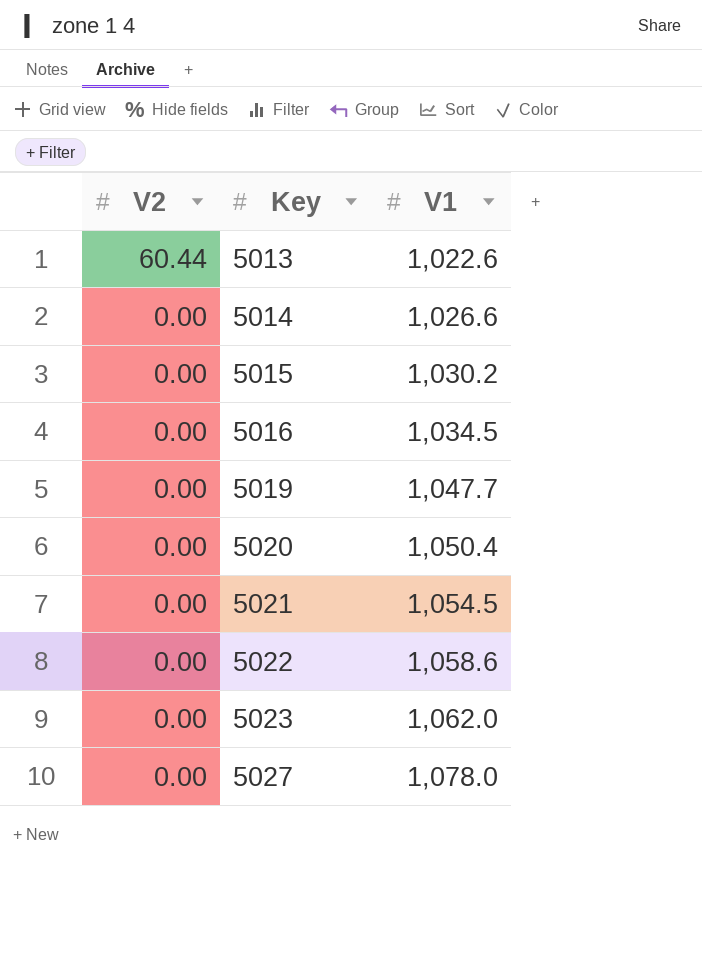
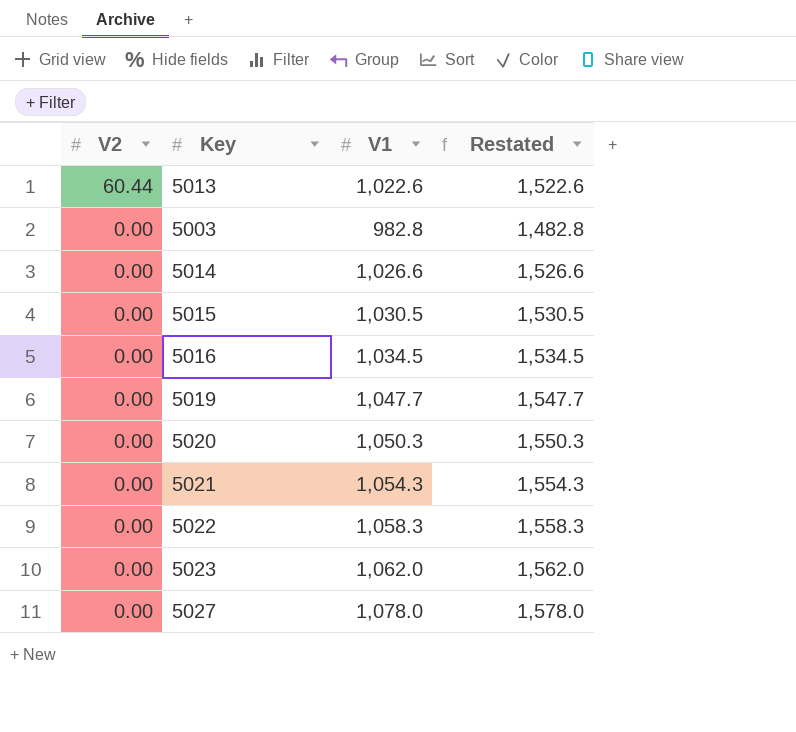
column Restated | formula: none -> [V1] + 500
row 5003: none -> 0.00 | 982.8 | 1,482.8
5015 | V1: 1,030.2 -> 1,030.5
5020 | V1: 1,050.4 -> 1,050.3
5021 | V1: 1,054.5 -> 1,054.3
5022 | V1: 1,058.6 -> 1,058.3

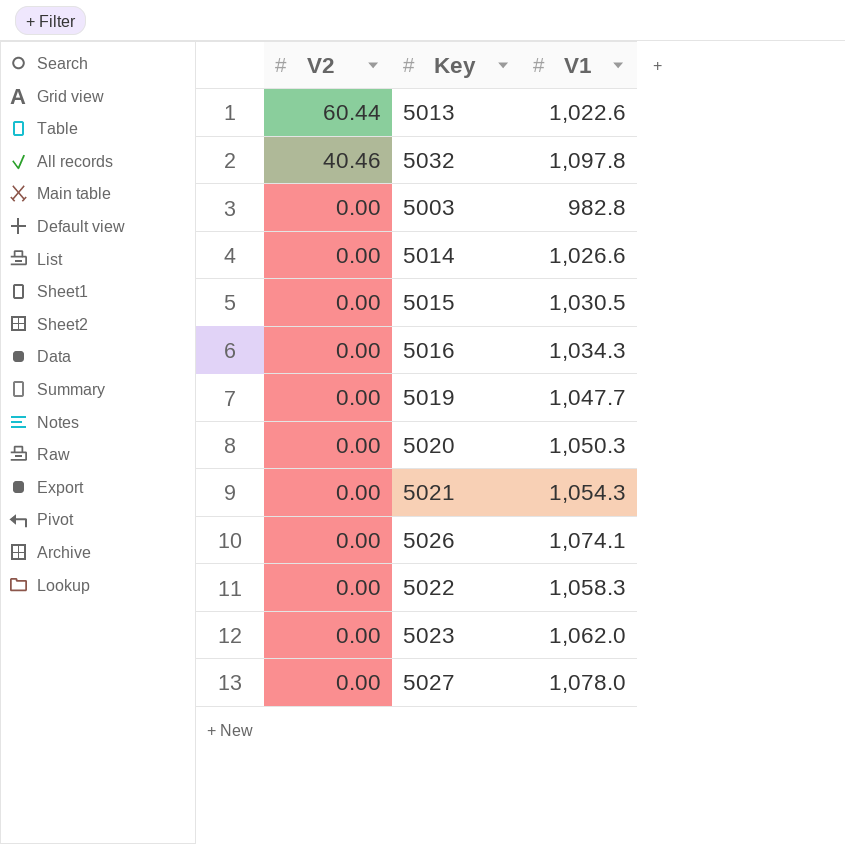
column Restated | formula: [V1] + 500 -> none
row 5032: none -> 40.46 | 1,097.8
5016 | V1: 1,034.5 -> 1,034.3
row 5026: none -> 0.00 | 1,074.1

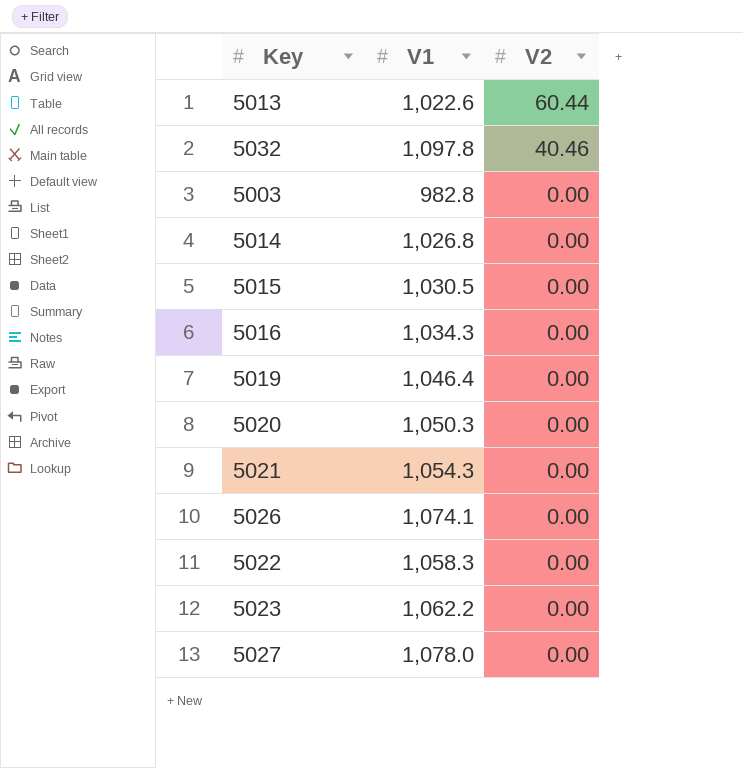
column V2 | position: 1 -> 3
5014 | V1: 1,026.6 -> 1,026.8
5019 | V1: 1,047.7 -> 1,046.4
5023 | V1: 1,062.0 -> 1,062.2

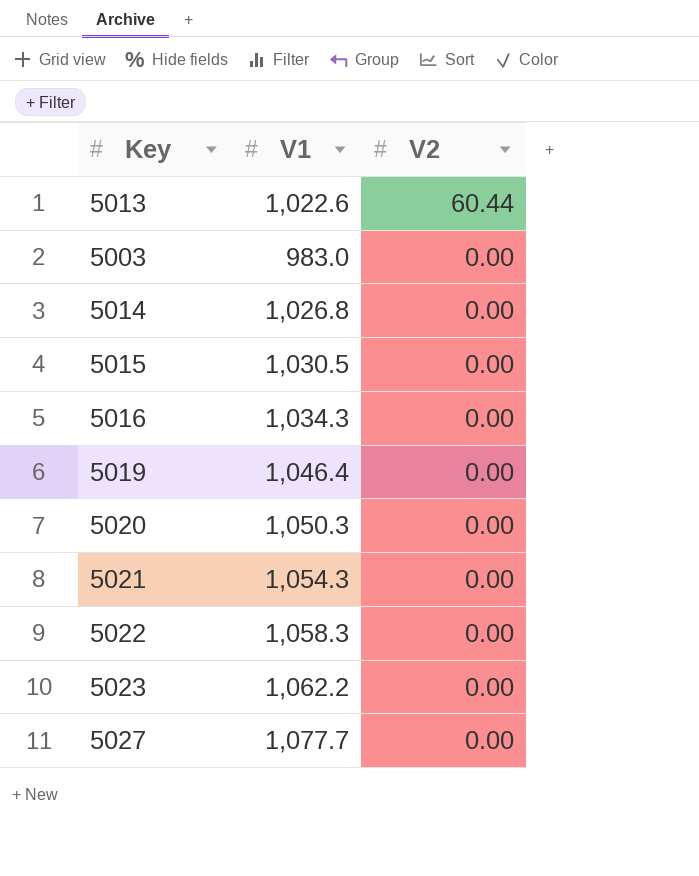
row 5032: 1,097.8 | 40.46 -> none
row 5026: 1,074.1 | 0.00 -> none
5003 | V1: 982.8 -> 983.0
5027 | V1: 1,078.0 -> 1,077.7

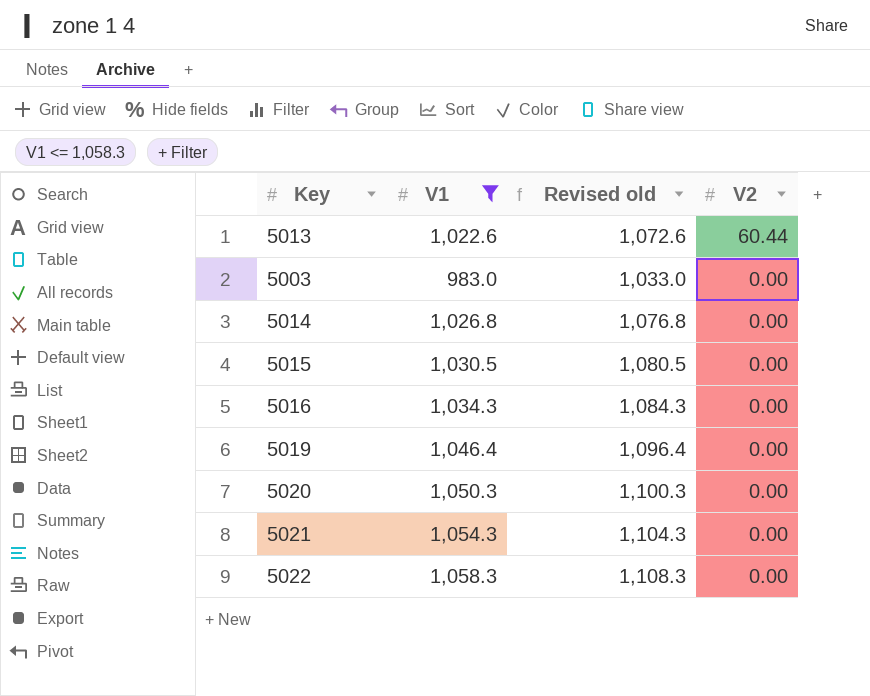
filter: none -> V1 <= 1,058.3
column Revised old | formula: none -> [V1] + 50

